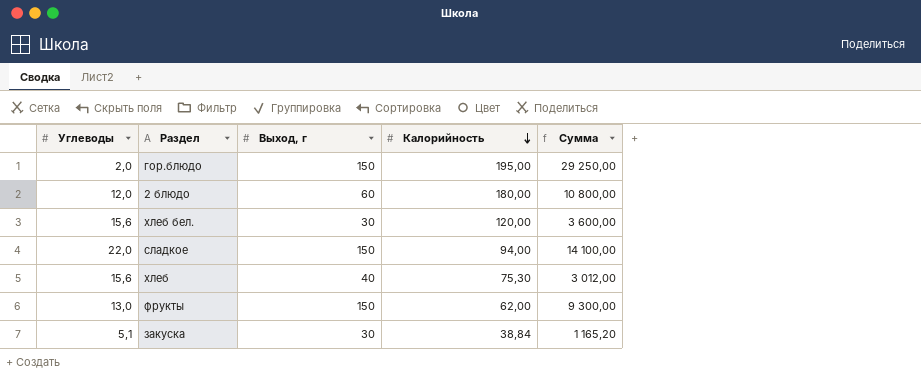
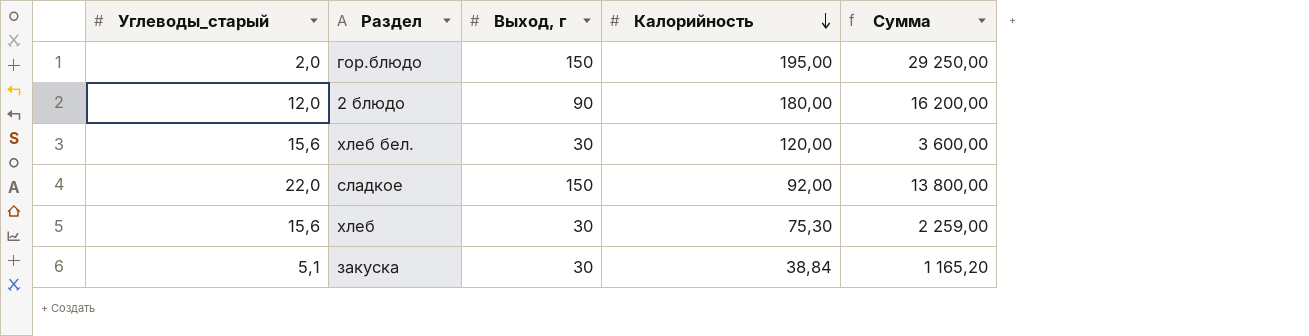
column name: Углеводы -> Углеводы_старый
row фрукты: 13,0 | 150 | 62,00 | 9 300,00 -> none
2 блюдо | Выход, г: 60 -> 90
2 блюдо | Сумма: 10 800,00 -> 16 200,00
сладкое | Калорийность: 94,00 -> 92,00
сладкое | Сумма: 14 100,00 -> 13 800,00
хлеб | Выход, г: 40 -> 30
хлеб | Сумма: 3 012,00 -> 2 259,00

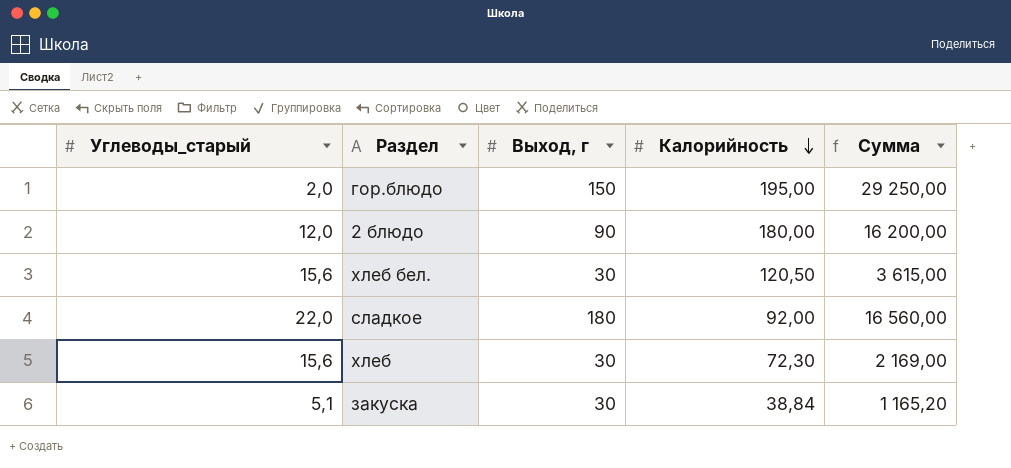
хлеб бел. | Калорийность: 120,00 -> 120,50
хлеб бел. | Сумма: 3 600,00 -> 3 615,00
сладкое | Выход, г: 150 -> 180
сладкое | Сумма: 13 800,00 -> 16 560,00
хлеб | Калорийность: 75,30 -> 72,30
хлеб | Сумма: 2 259,00 -> 2 169,00

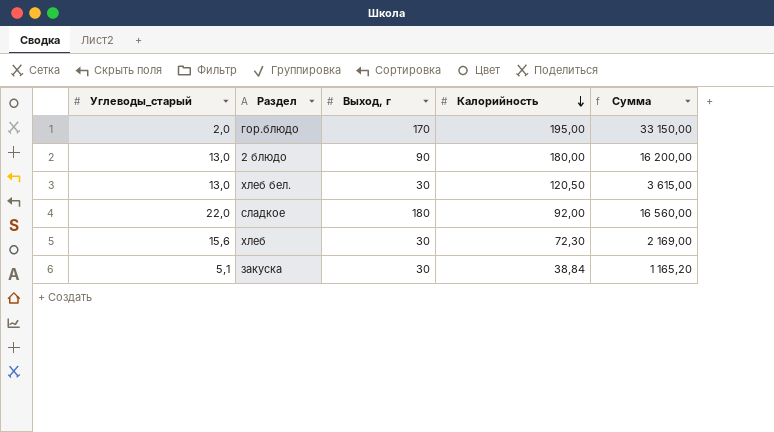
гор.блюдо | Выход, г: 150 -> 170
гор.блюдо | Сумма: 29 250,00 -> 33 150,00
2 блюдо | Углеводы_старый: 12,0 -> 13,0
хлеб бел. | Углеводы_старый: 15,6 -> 13,0

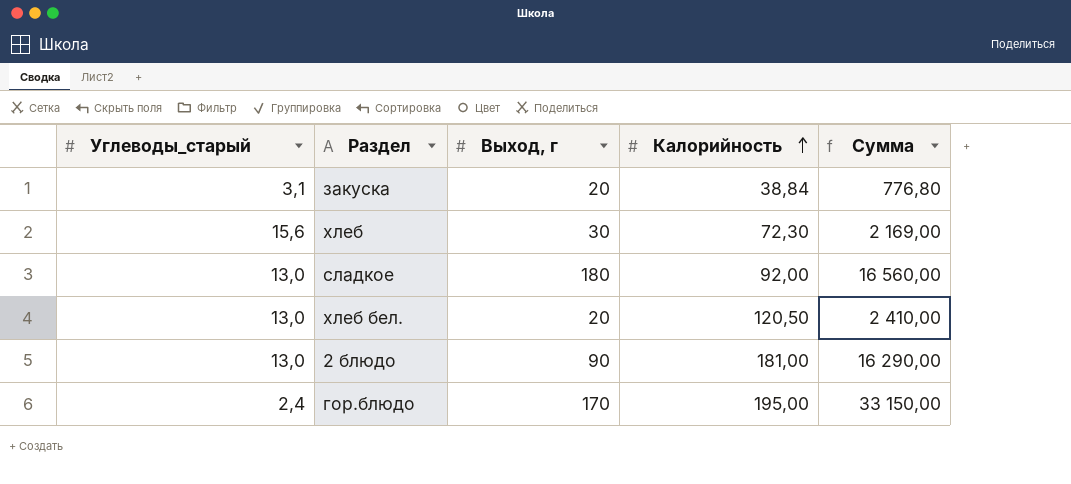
row order: Калорийность descending -> Калорийность ascending
закуска | Углеводы_старый: 5,1 -> 3,1
закуска | Выход, г: 30 -> 20
закуска | Сумма: 1 165,20 -> 776,80
сладкое | Углеводы_старый: 22,0 -> 13,0
хлеб бел. | Выход, г: 30 -> 20
хлеб бел. | Сумма: 3 615,00 -> 2 410,00
2 блюдо | Калорийность: 180,00 -> 181,00
2 блюдо | Сумма: 16 200,00 -> 16 290,00
гор.блюдо | Углеводы_старый: 2,0 -> 2,4

